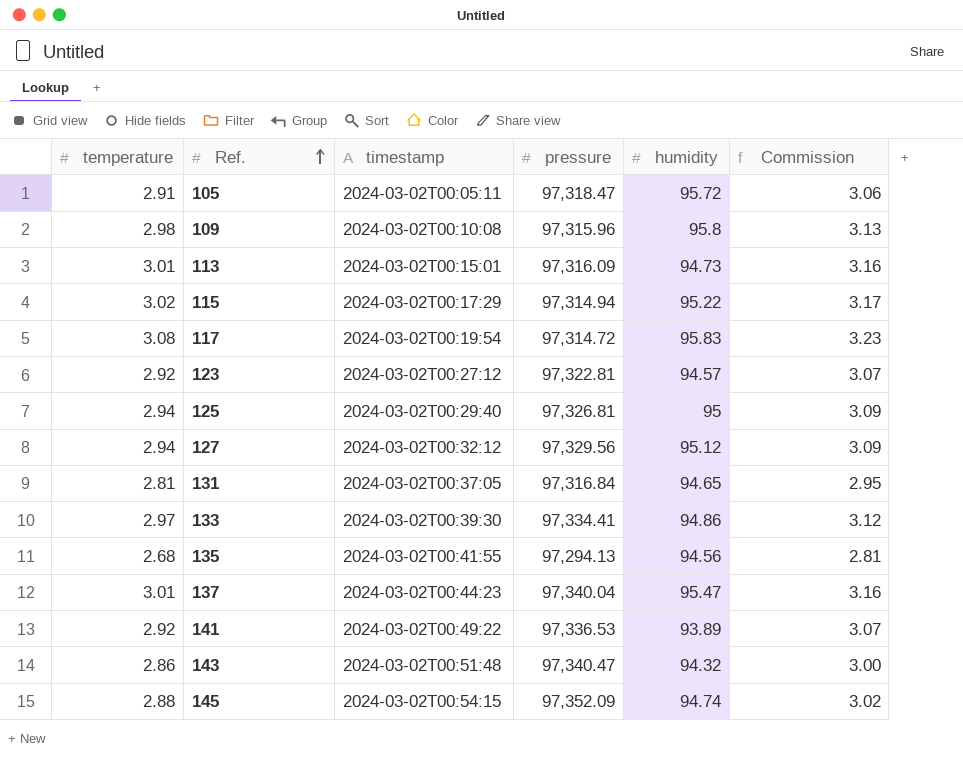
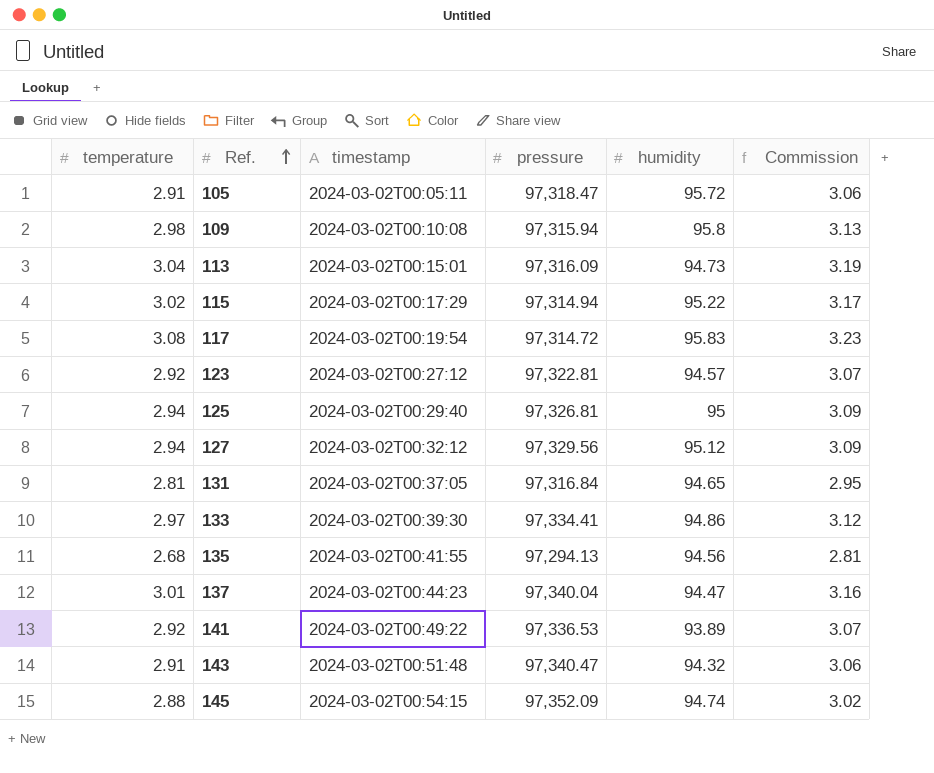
109 | pressure: 97,315.96 -> 97,315.94
113 | temperature: 3.01 -> 3.04
113 | Commission: 3.16 -> 3.19
137 | humidity: 95.47 -> 94.47
143 | temperature: 2.86 -> 2.91
143 | Commission: 3.00 -> 3.06

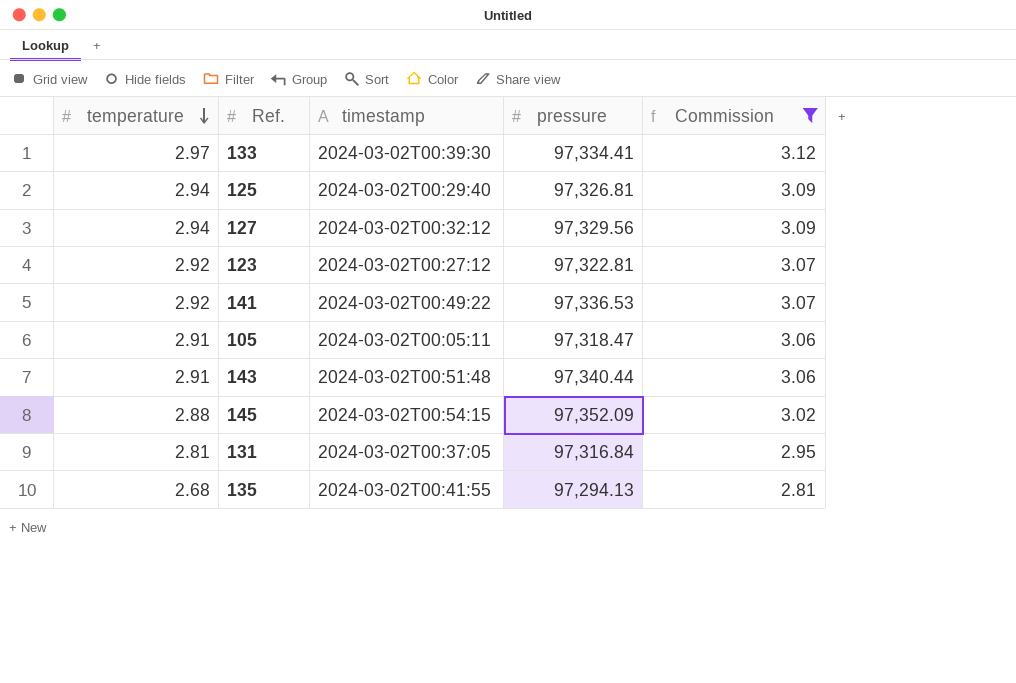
filter: none -> Commission <= 3.12
row order: Ref. ascending -> temperature descending
column humidity | position: 5 -> none
143 | pressure: 97,340.47 -> 97,340.44

